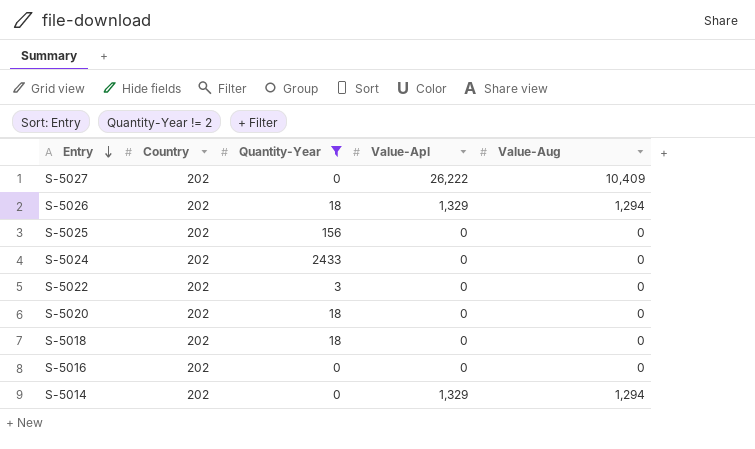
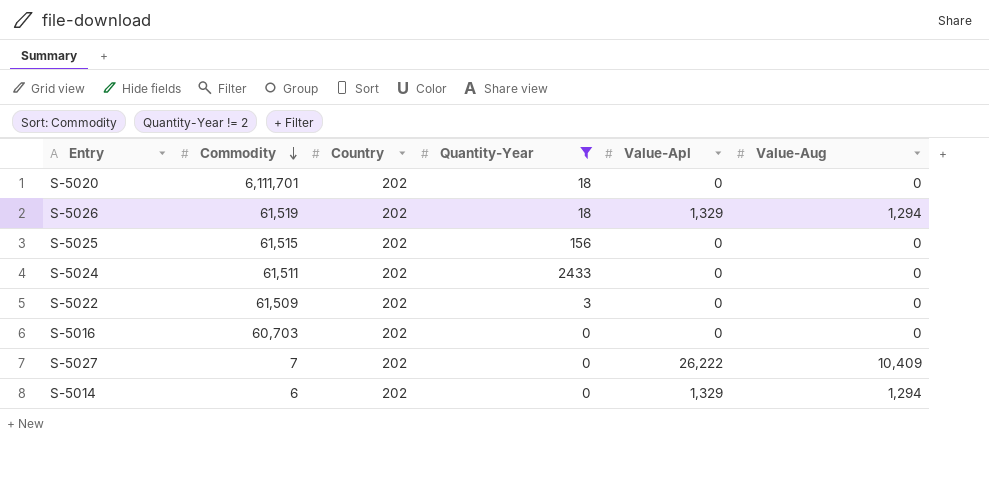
row order: Entry descending -> Commodity descending
column Commodity | position: none -> 2
row S-5018: 202 | 18 | 0 | 0 -> none

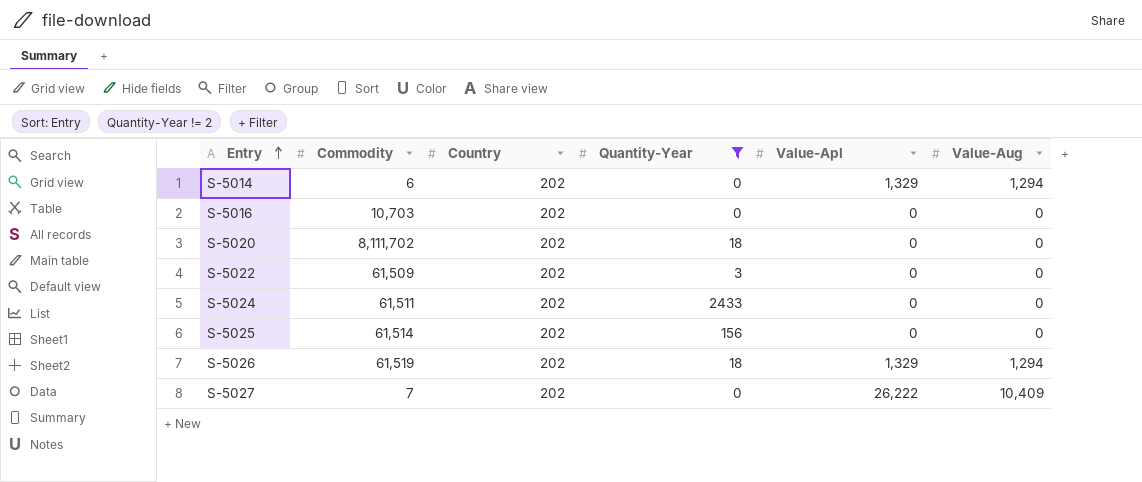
row order: Commodity descending -> Entry ascending
S-5016 | Commodity: 60,703 -> 10,703
S-5020 | Commodity: 6,111,701 -> 8,111,702
S-5025 | Commodity: 61,515 -> 61,514

